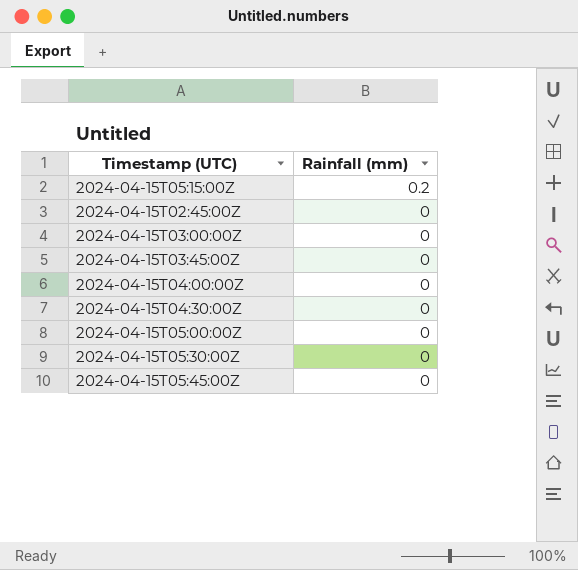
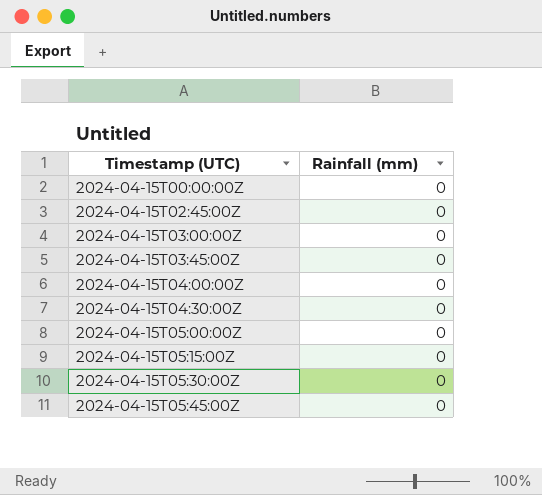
row order: Rainfall (mm) descending -> Timestamp (UTC) ascending
row 2024-04-15T00:00:00Z: none -> 0
2024-04-15T05:15:00Z | Rainfall (mm): 0.2 -> 0

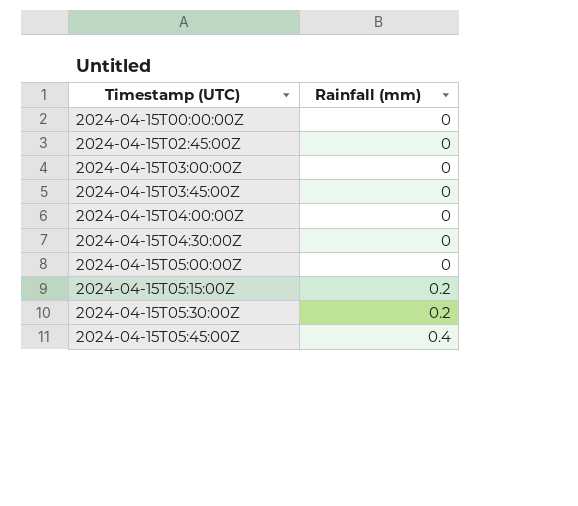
2024-04-15T05:15:00Z | Rainfall (mm): 0 -> 0.2
2024-04-15T05:30:00Z | Rainfall (mm): 0 -> 0.2
2024-04-15T05:45:00Z | Rainfall (mm): 0 -> 0.4

